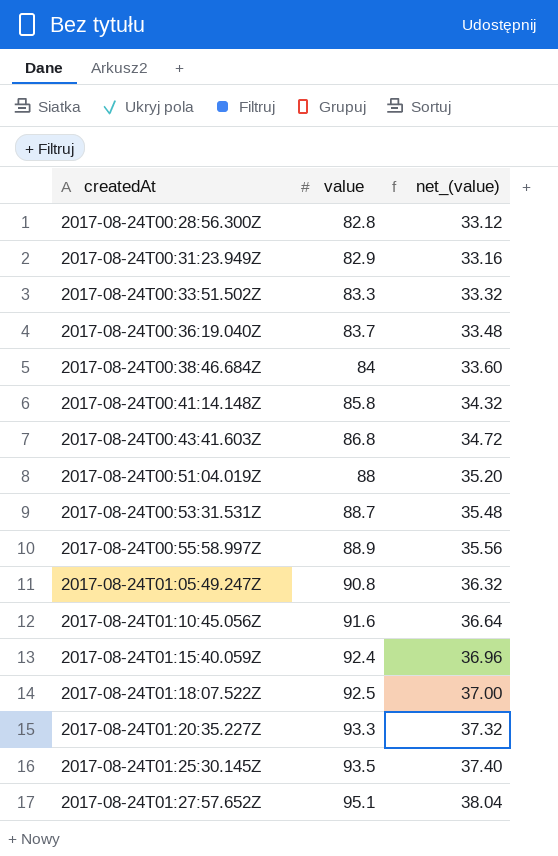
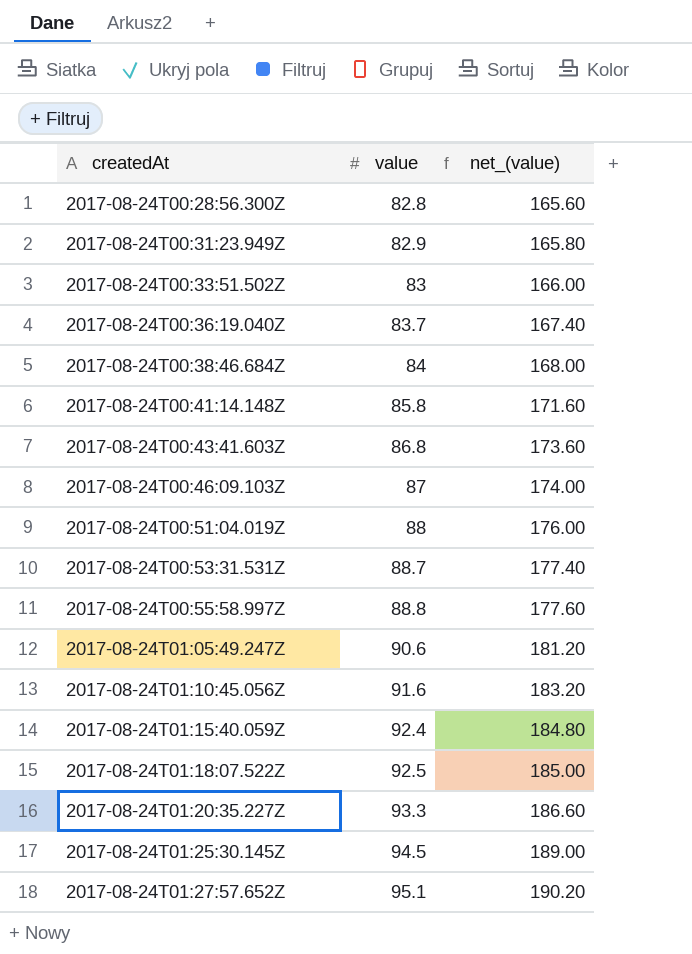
column net_(value) | formula: [value] * 0.4 -> [value] * 2
2017-08-24T00:33:51.502Z | value: 83.3 -> 83
row 2017-08-24T00:46:09.103Z: none -> 87 | 174.00
2017-08-24T00:55:58.997Z | value: 88.9 -> 88.8
2017-08-24T01:05:49.247Z | value: 90.8 -> 90.6
2017-08-24T01:25:30.145Z | value: 93.5 -> 94.5

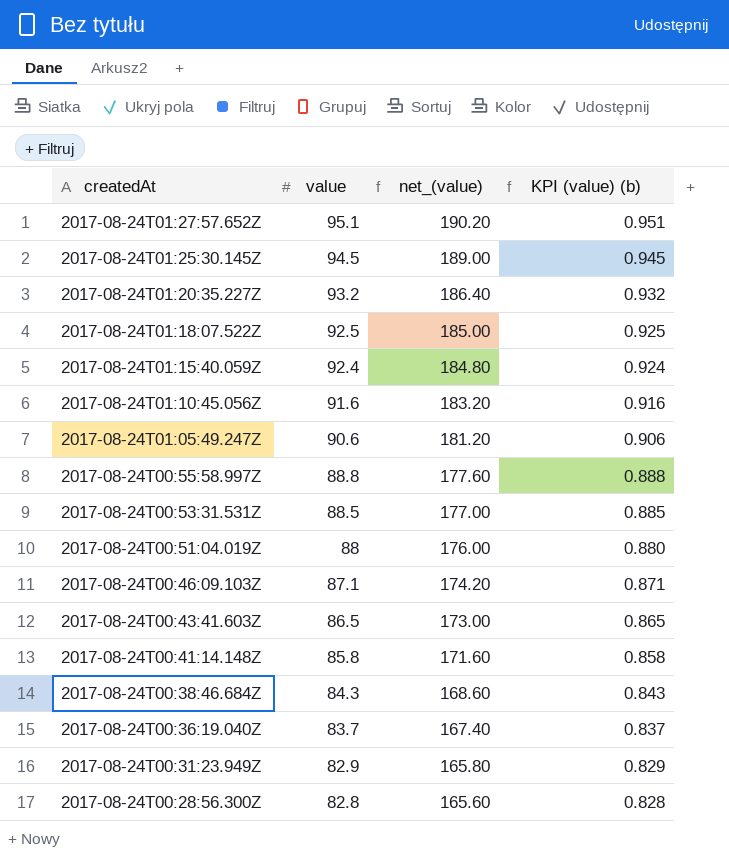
row order: createdAt ascending -> createdAt descending
column KPI (value) (b) | formula: none -> [value] * 0.01
row 2017-08-24T00:33:51.502Z: 83 | 166.00 -> none
2017-08-24T01:20:35.227Z | value: 93.3 -> 93.2
2017-08-24T01:20:35.227Z | net_(value): 186.60 -> 186.40
2017-08-24T00:53:31.531Z | value: 88.7 -> 88.5
2017-08-24T00:53:31.531Z | net_(value): 177.40 -> 177.00
2017-08-24T00:46:09.103Z | value: 87 -> 87.1
2017-08-24T00:46:09.103Z | net_(value): 174.00 -> 174.20
2017-08-24T00:43:41.603Z | value: 86.8 -> 86.5
2017-08-24T00:43:41.603Z | net_(value): 173.60 -> 173.00
2017-08-24T00:38:46.684Z | value: 84 -> 84.3
2017-08-24T00:38:46.684Z | net_(value): 168.00 -> 168.60

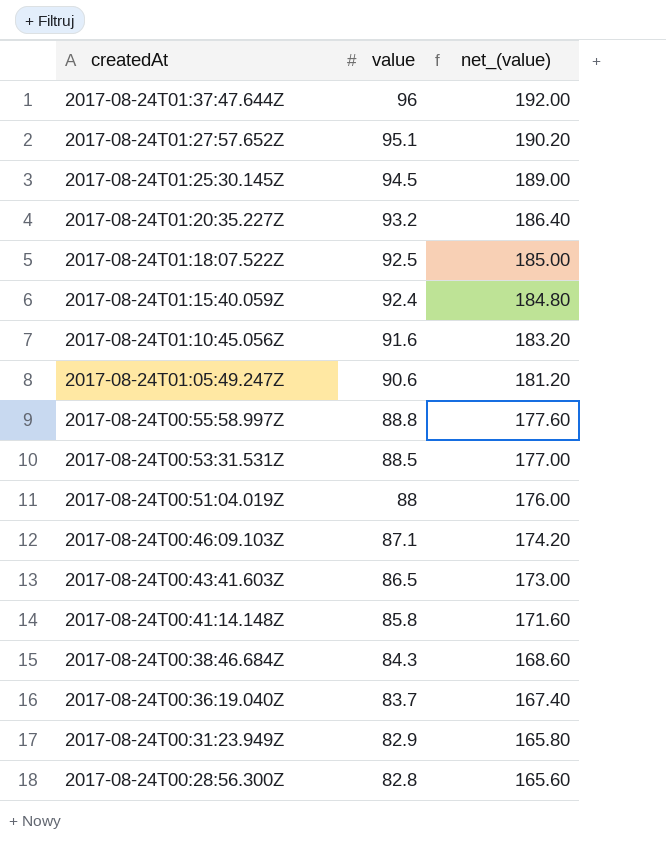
column KPI (value) (b) | formula: [value] * 0.01 -> none
row 2017-08-24T01:37:47.644Z: none -> 96 | 192.00

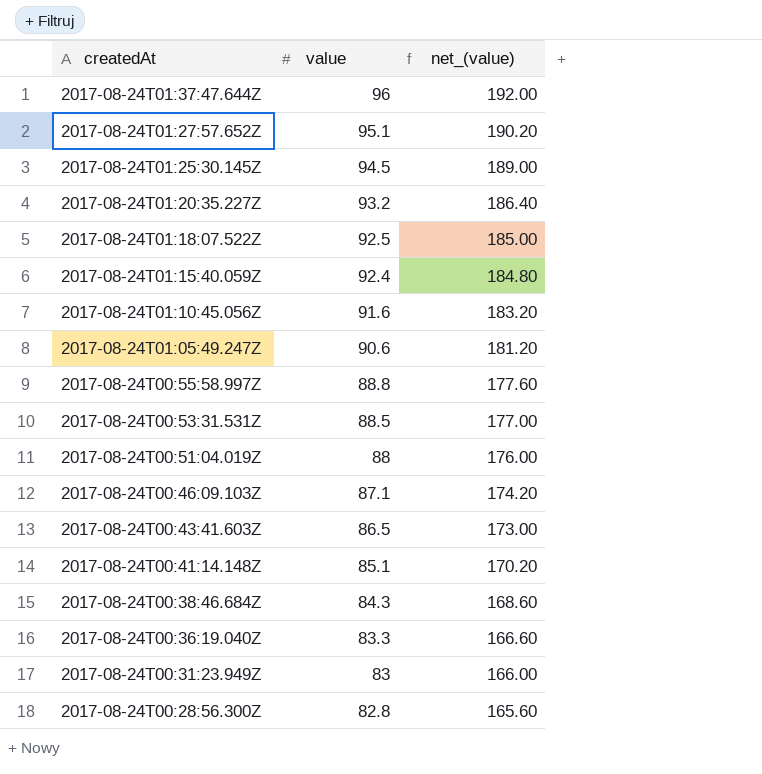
2017-08-24T00:41:14.148Z | value: 85.8 -> 85.1
2017-08-24T00:41:14.148Z | net_(value): 171.60 -> 170.20
2017-08-24T00:36:19.040Z | value: 83.7 -> 83.3
2017-08-24T00:36:19.040Z | net_(value): 167.40 -> 166.60
2017-08-24T00:31:23.949Z | value: 82.9 -> 83
2017-08-24T00:31:23.949Z | net_(value): 165.80 -> 166.00

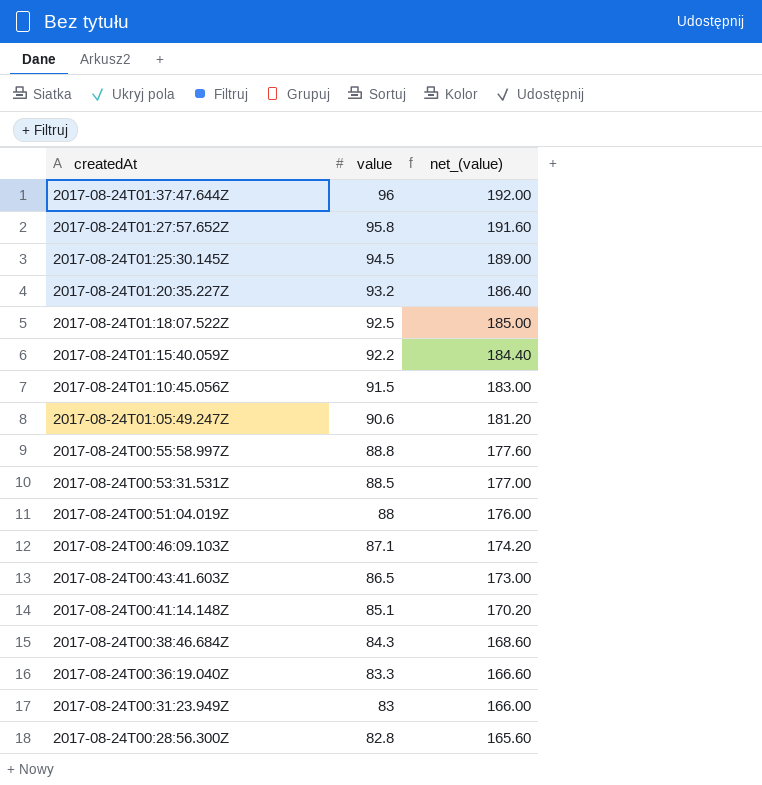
2017-08-24T01:27:57.652Z | value: 95.1 -> 95.8
2017-08-24T01:27:57.652Z | net_(value): 190.20 -> 191.60
2017-08-24T01:15:40.059Z | value: 92.4 -> 92.2
2017-08-24T01:15:40.059Z | net_(value): 184.80 -> 184.40
2017-08-24T01:10:45.056Z | value: 91.6 -> 91.5
2017-08-24T01:10:45.056Z | net_(value): 183.20 -> 183.00

